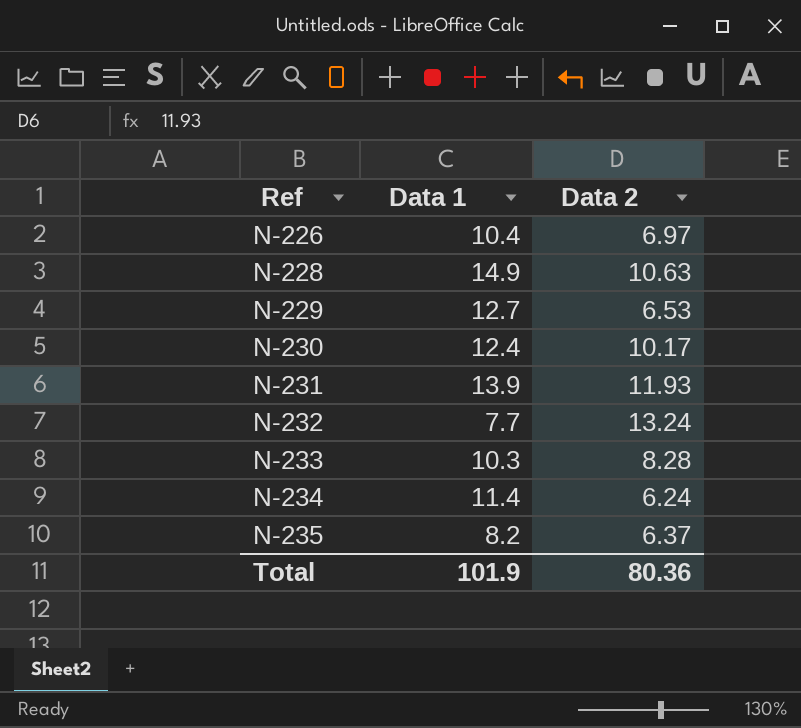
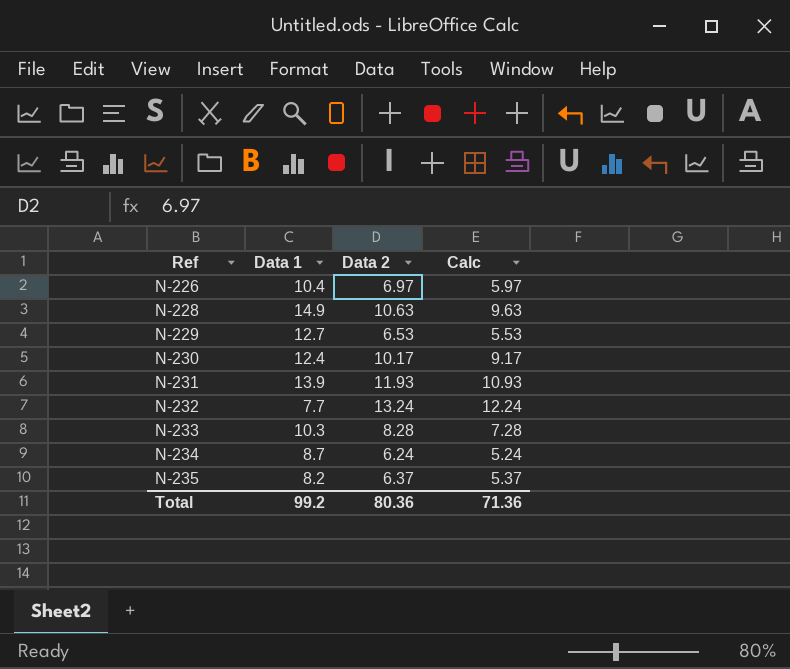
column Calc | formula: none -> [Data 2] - 1
N-234 | Data 1: 11.4 -> 8.7
Total | Data 1: 101.9 -> 99.2

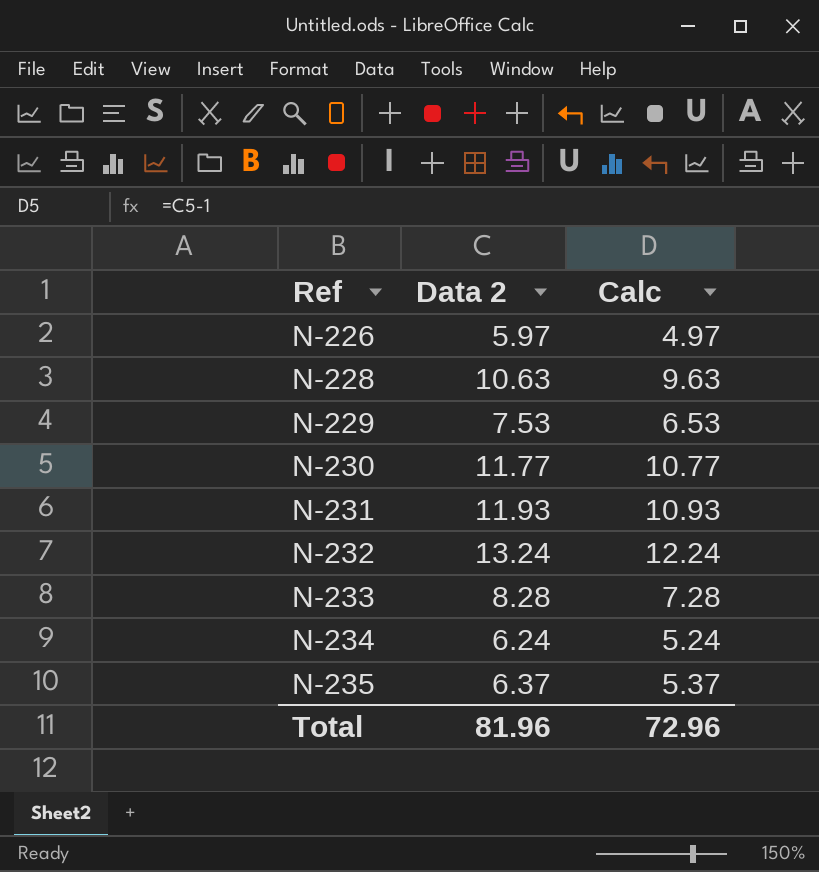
column Data 1 | position: 2 -> none
N-226 | Data 2: 6.97 -> 5.97
N-226 | Calc: 5.97 -> 4.97
N-229 | Data 2: 6.53 -> 7.53
N-229 | Calc: 5.53 -> 6.53
N-230 | Data 2: 10.17 -> 11.77
N-230 | Calc: 9.17 -> 10.77
Total | Data 2: 80.36 -> 81.96
Total | Calc: 71.36 -> 72.96

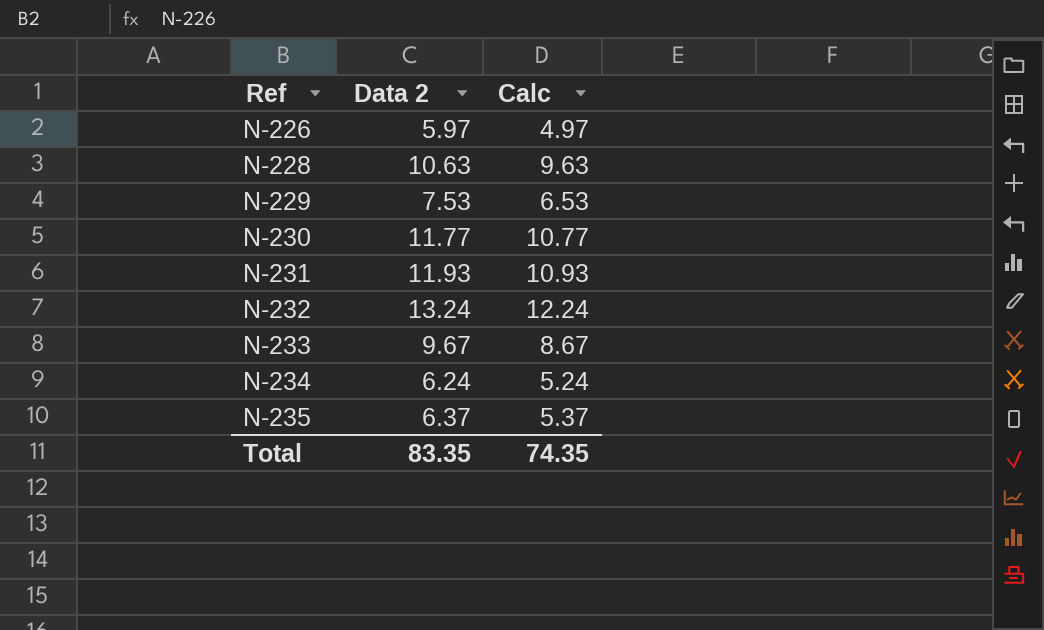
N-233 | Data 2: 8.28 -> 9.67
N-233 | Calc: 7.28 -> 8.67
Total | Data 2: 81.96 -> 83.35
Total | Calc: 72.96 -> 74.35

